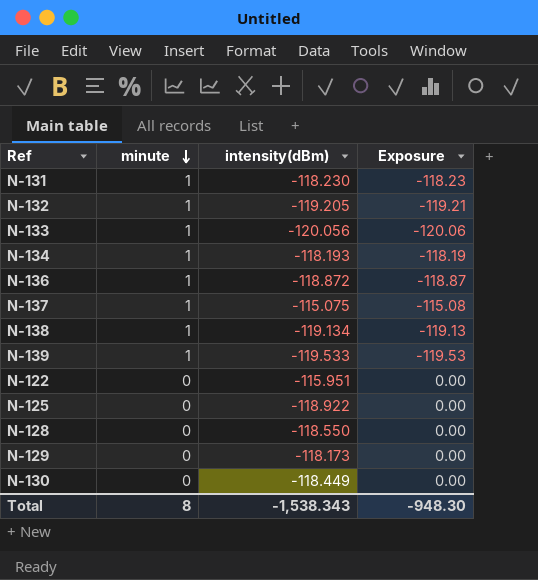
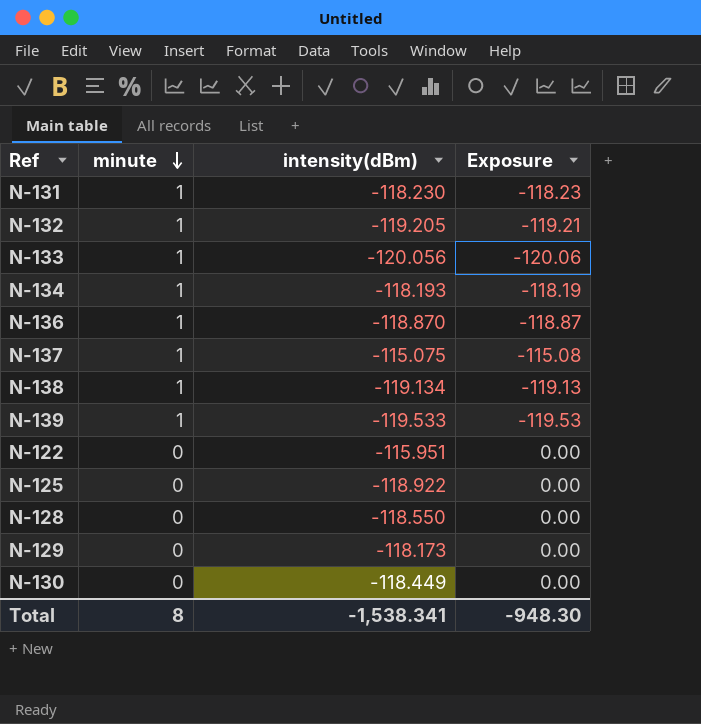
N-136 | intensity(dBm): -118.872 -> -118.870
Total | intensity(dBm): -1,538.343 -> -1,538.341

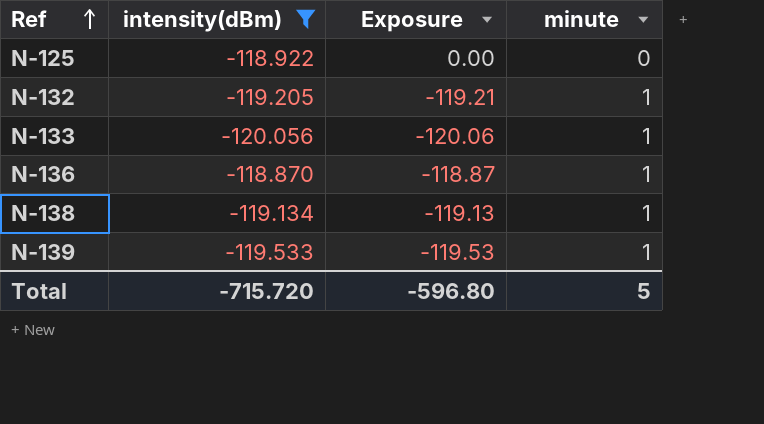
filter: none -> intensity(dBm) <= -118.870
row order: minute descending -> Ref ascending
column minute | position: 2 -> 4
Total | intensity(dBm): -1,538.341 -> -715.720
Total | Exposure: -948.30 -> -596.80
Total | minute: 8 -> 5

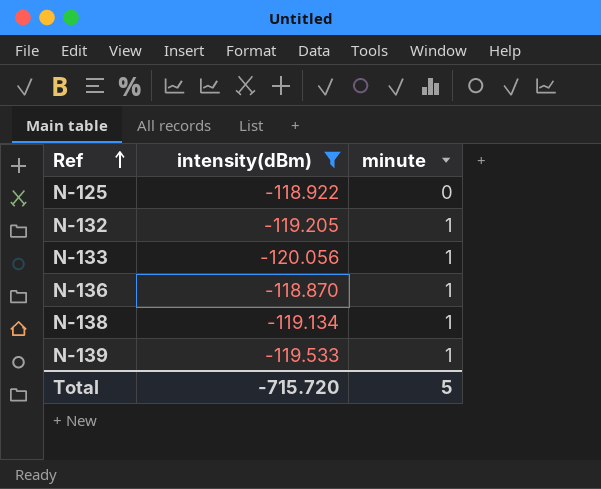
column Exposure | formula: [intensity(dBm)] * [minute] -> none

